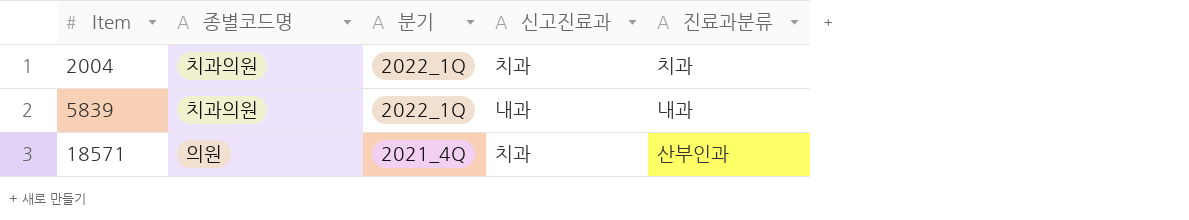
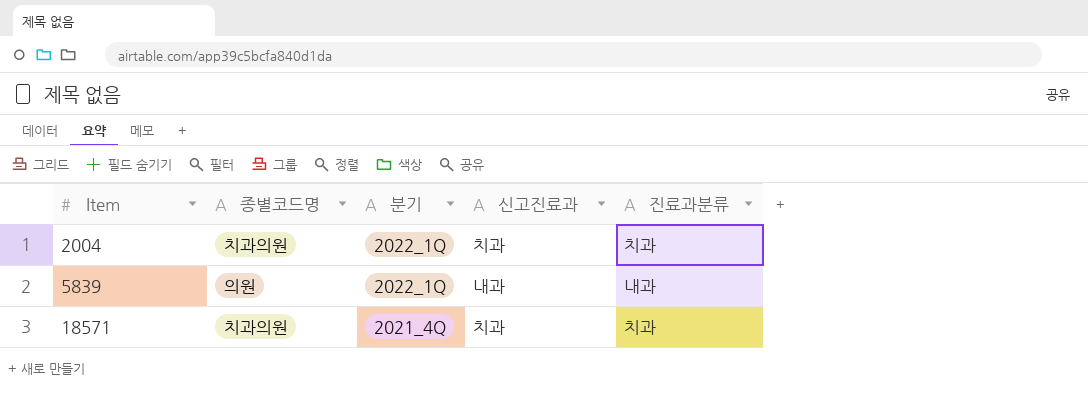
5839 | 종별코드명: 치과의원 -> 의원
18571 | 종별코드명: 의원 -> 치과의원
18571 | 진료과분류: 산부인과 -> 치과

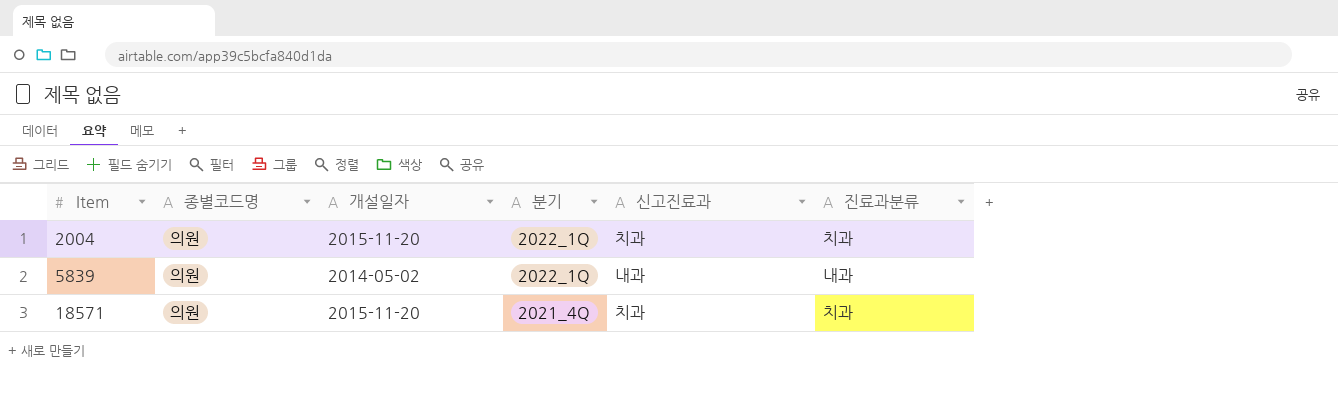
column 개설일자 | position: none -> 3
2004 | 종별코드명: 치과의원 -> 의원
18571 | 종별코드명: 치과의원 -> 의원

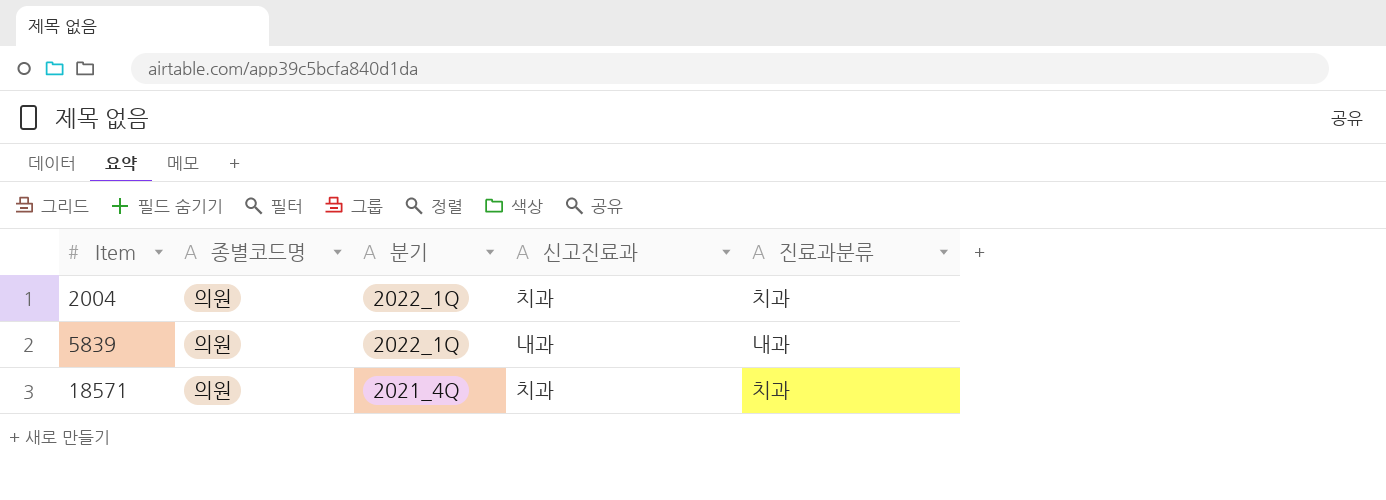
column 개설일자 | position: 3 -> none

